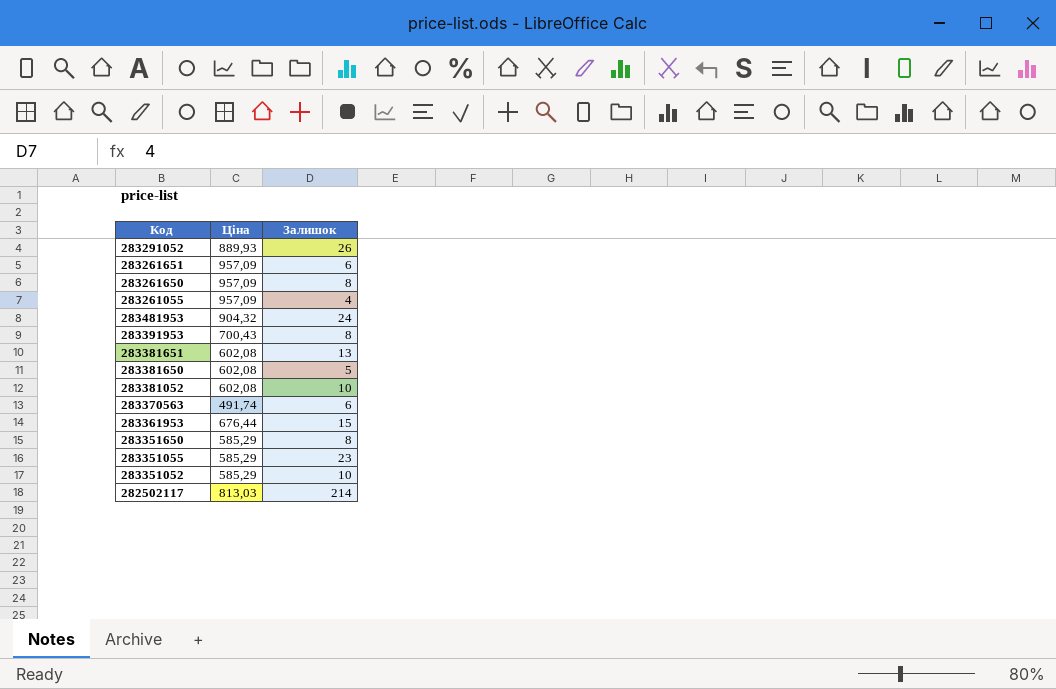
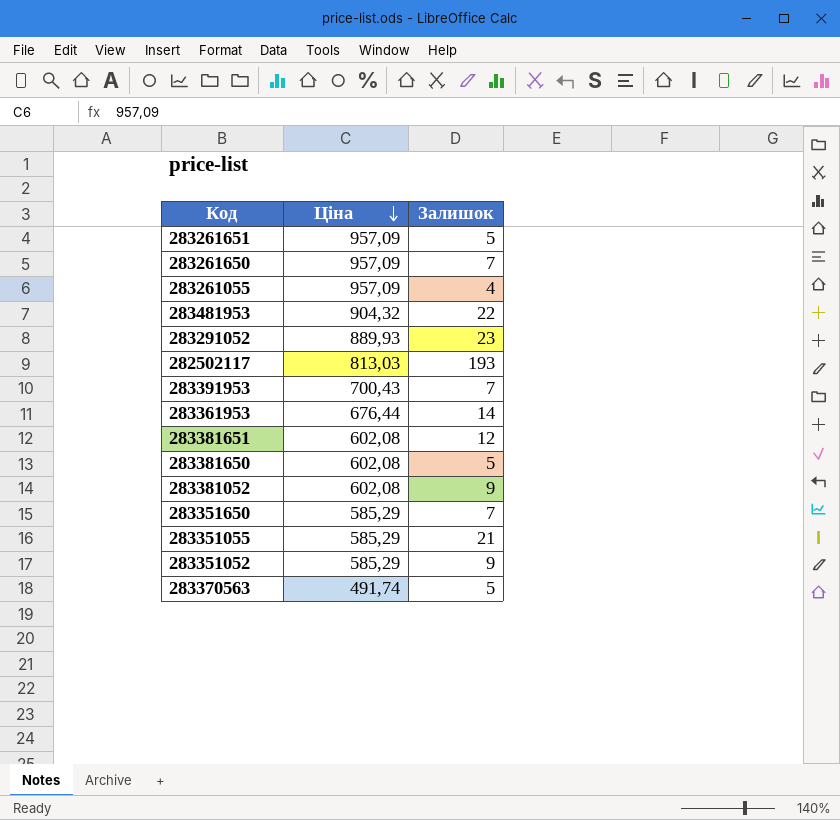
row order: none -> Ціна descending
283261651 | Залишок: 6 -> 5
283261650 | Залишок: 8 -> 7
283481953 | Залишок: 24 -> 22
283291052 | Залишок: 26 -> 23
282502117 | Залишок: 214 -> 193
283391953 | Залишок: 8 -> 7
283361953 | Залишок: 15 -> 14
283381651 | Залишок: 13 -> 12
283381052 | Залишок: 10 -> 9
283351650 | Залишок: 8 -> 7
283351055 | Залишок: 23 -> 21
283351052 | Залишок: 10 -> 9
283370563 | Залишок: 6 -> 5

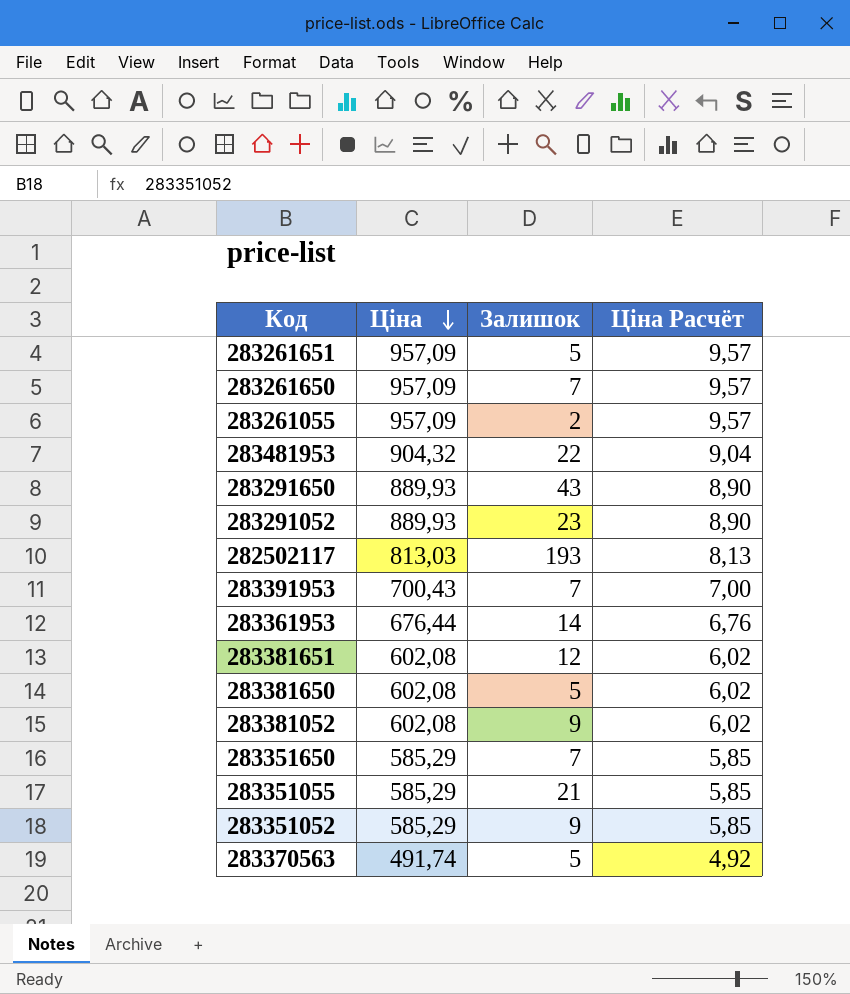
column Ціна Расчёт | formula: none -> [Ціна] * 0,01
283261055 | Залишок: 4 -> 2
row 283291650: none -> 889,93 | 43 | 8,90

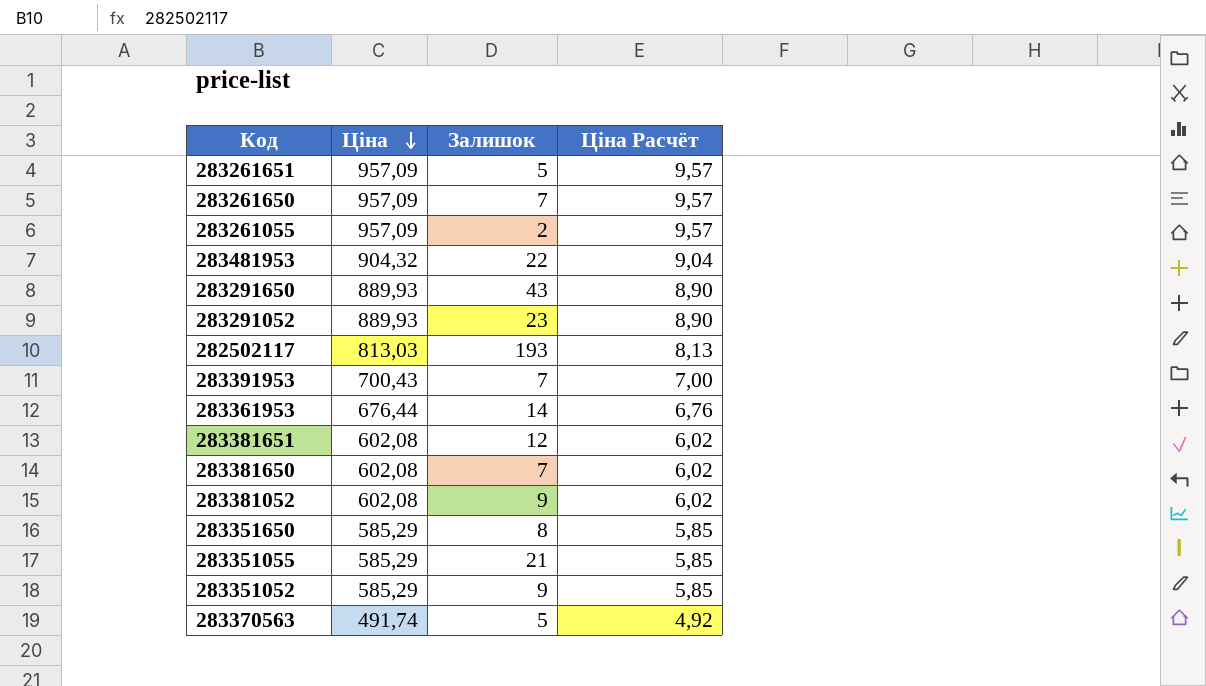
283381650 | Залишок: 5 -> 7
283351650 | Залишок: 7 -> 8

